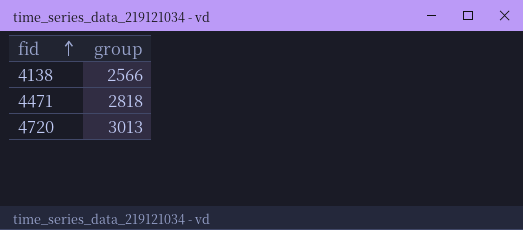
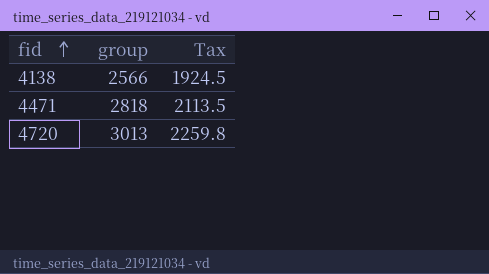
column Tax | formula: none -> [group] * 0.75

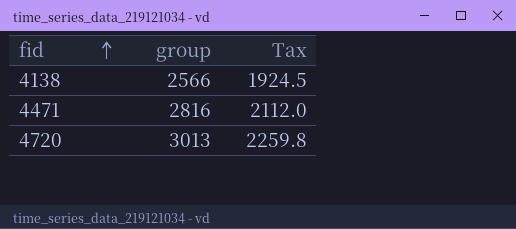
4471 | group: 2818 -> 2816
4471 | Tax: 2113.5 -> 2112.0

